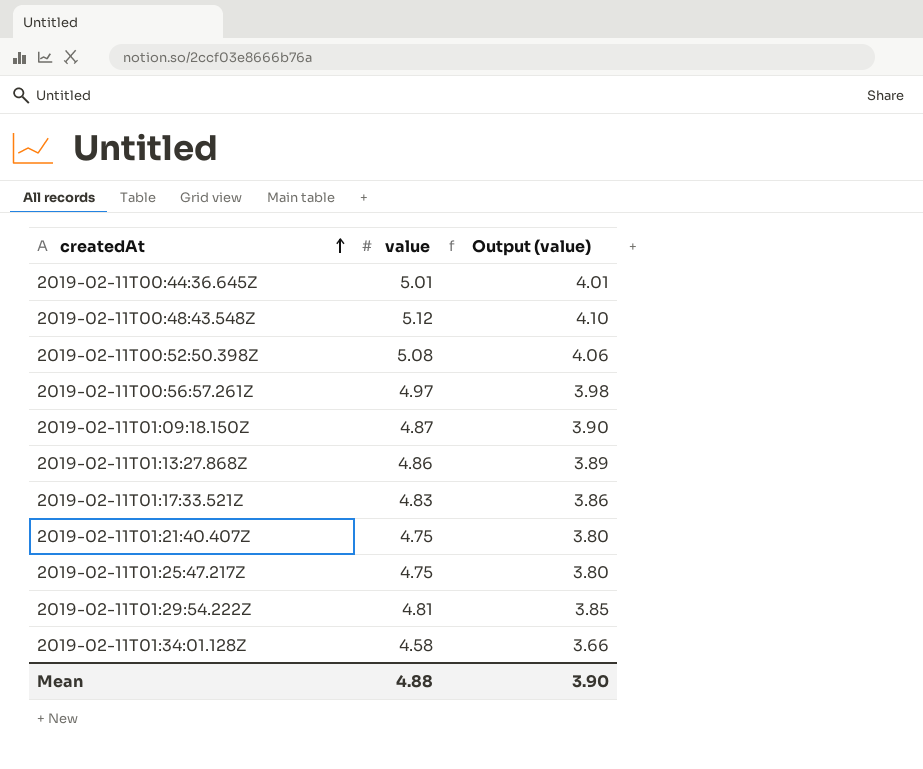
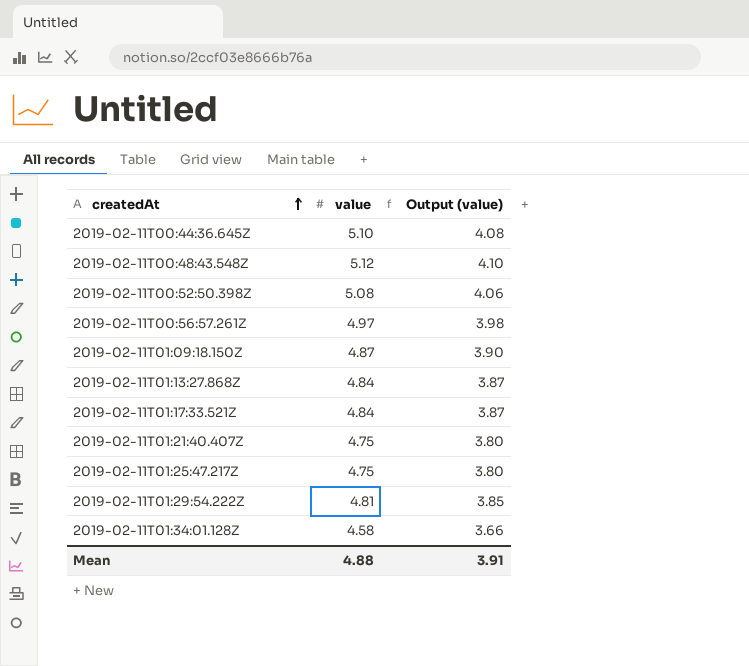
2019-02-11T00:44:36.645Z | value: 5.01 -> 5.10
2019-02-11T00:44:36.645Z | Output (value): 4.01 -> 4.08
2019-02-11T01:13:27.868Z | value: 4.86 -> 4.84
2019-02-11T01:13:27.868Z | Output (value): 3.89 -> 3.87
2019-02-11T01:17:33.521Z | value: 4.83 -> 4.84
2019-02-11T01:17:33.521Z | Output (value): 3.86 -> 3.87
Mean | Output (value): 3.90 -> 3.91

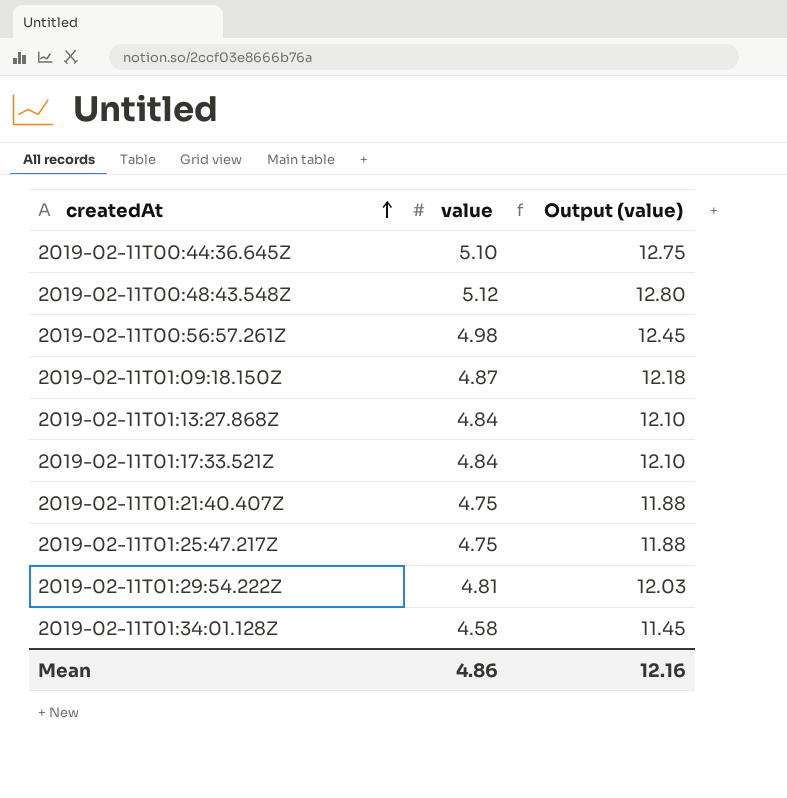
column Output (value) | formula: [value] * 0.8 -> [value] * 2.5
row 2019-02-11T00:52:50.398Z: 5.08 | 4.06 -> none
2019-02-11T00:56:57.261Z | value: 4.97 -> 4.98
Mean | value: 4.88 -> 4.86
Mean | Output (value): 3.91 -> 12.16

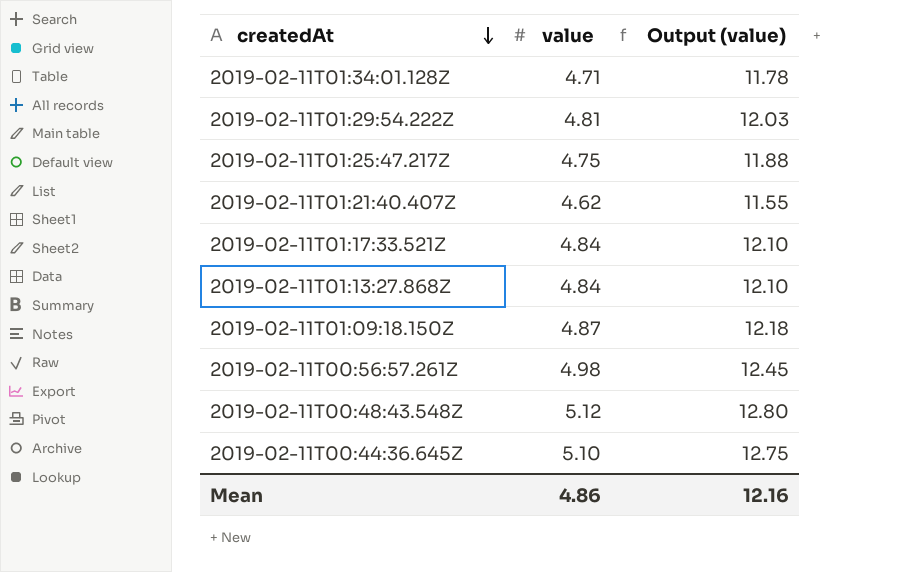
row order: createdAt ascending -> createdAt descending
2019-02-11T01:34:01.128Z | value: 4.58 -> 4.71
2019-02-11T01:34:01.128Z | Output (value): 11.45 -> 11.78
2019-02-11T01:21:40.407Z | value: 4.75 -> 4.62
2019-02-11T01:21:40.407Z | Output (value): 11.88 -> 11.55

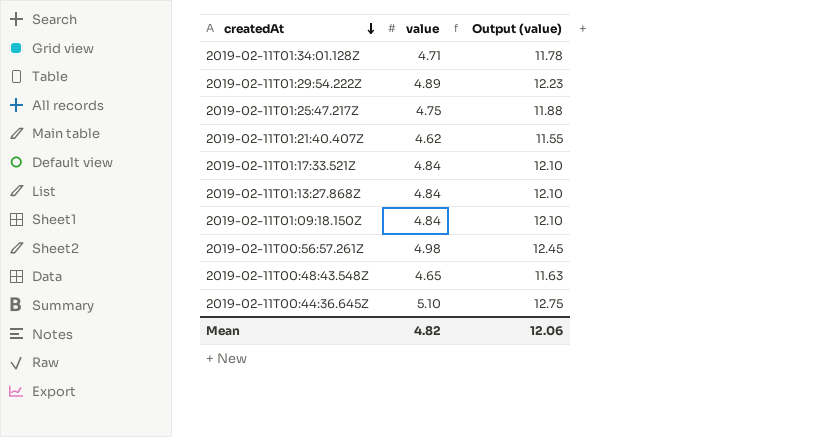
2019-02-11T01:29:54.222Z | value: 4.81 -> 4.89
2019-02-11T01:29:54.222Z | Output (value): 12.03 -> 12.23
2019-02-11T01:09:18.150Z | value: 4.87 -> 4.84
2019-02-11T01:09:18.150Z | Output (value): 12.18 -> 12.10
2019-02-11T00:48:43.548Z | value: 5.12 -> 4.65
2019-02-11T00:48:43.548Z | Output (value): 12.80 -> 11.63
Mean | value: 4.86 -> 4.82
Mean | Output (value): 12.16 -> 12.06

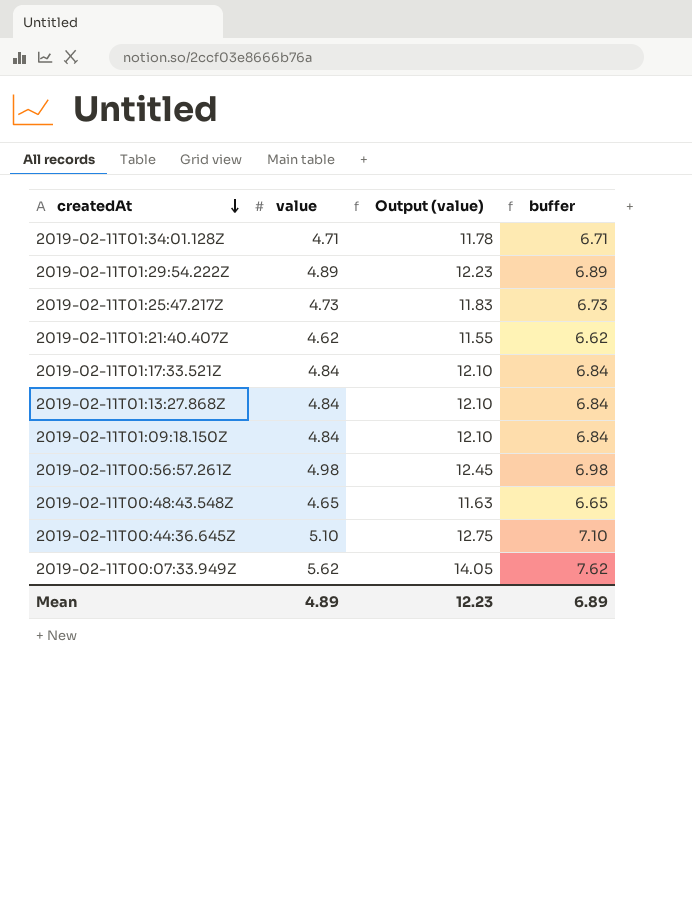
column buffer | formula: none -> [value] + 2
2019-02-11T01:25:47.217Z | value: 4.75 -> 4.73
2019-02-11T01:25:47.217Z | Output (value): 11.88 -> 11.83
row 2019-02-11T00:07:33.949Z: none -> 5.62 | 14.05 | 7.62
Mean | value: 4.82 -> 4.89
Mean | Output (value): 12.06 -> 12.23

